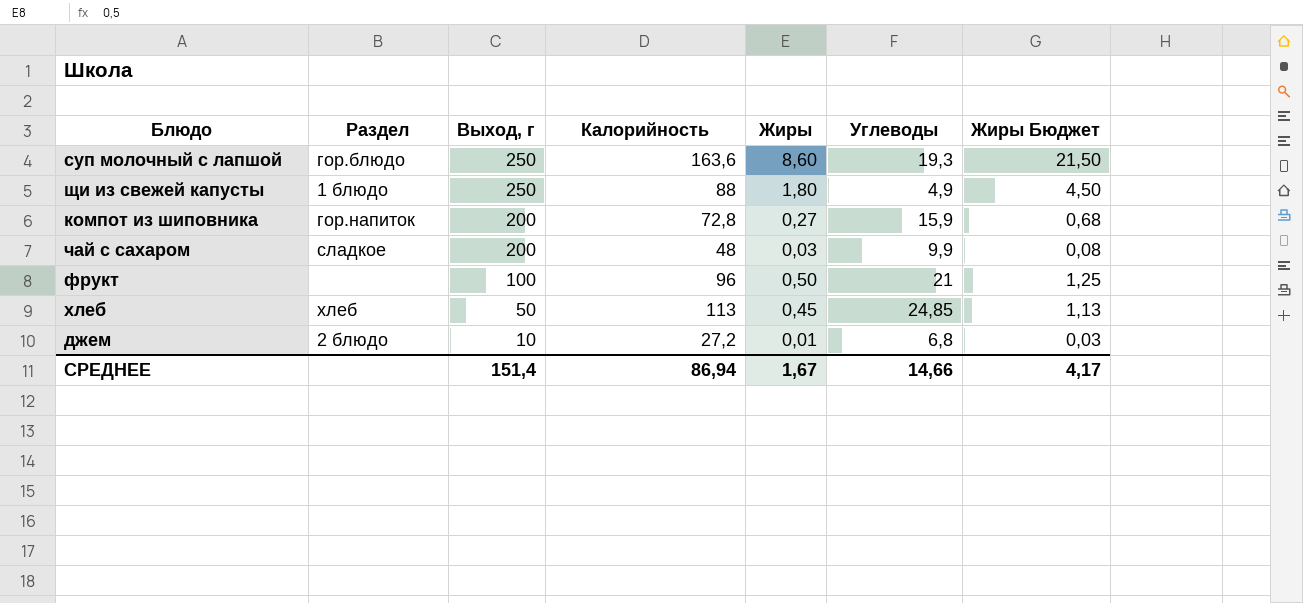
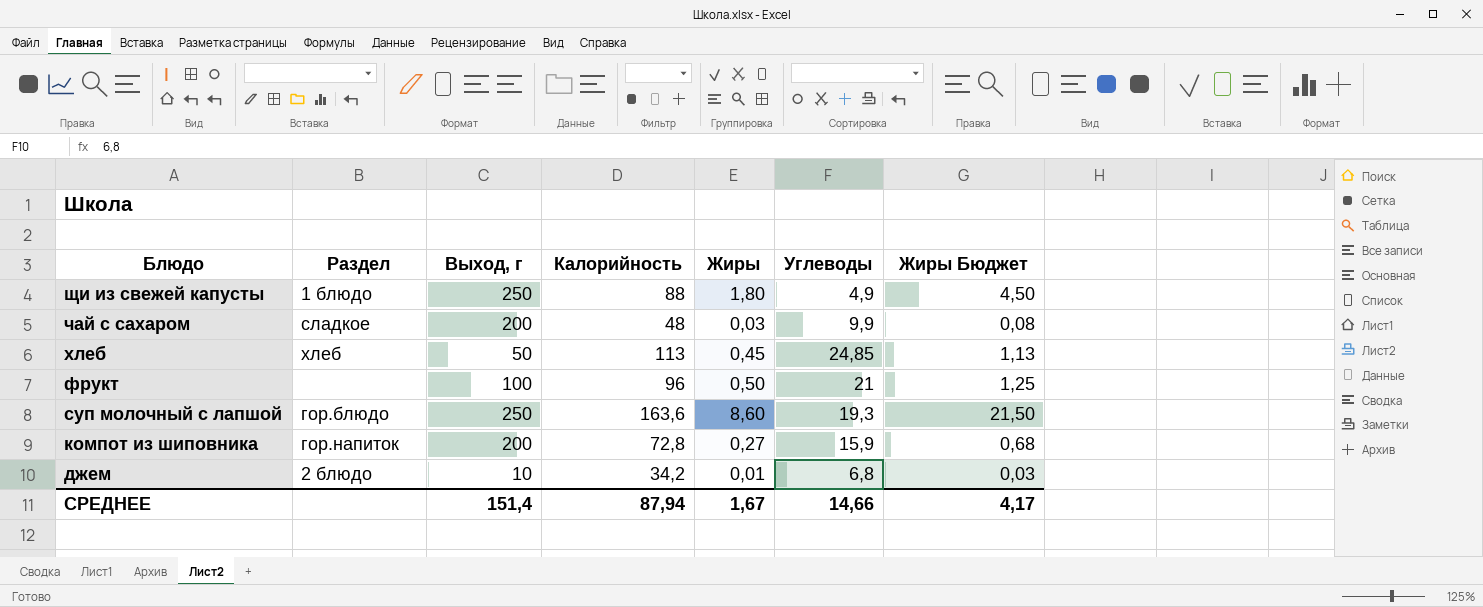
row order: Выход, г descending -> Блюдо descending
джем | Калорийность: 27,2 -> 34,2
СРЕДНЕЕ | Калорийность: 86,94 -> 87,94

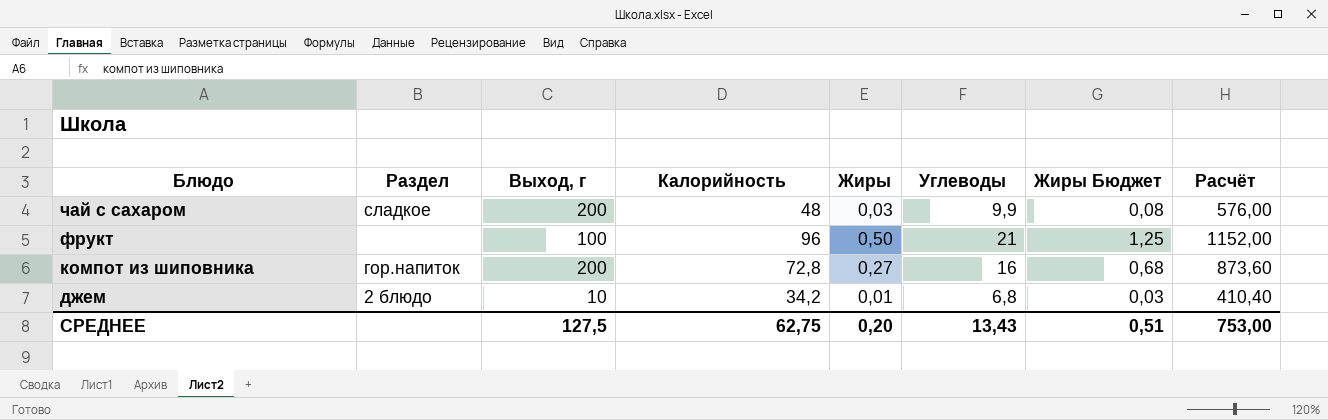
column Расчёт | formula: none -> [Калорийность] * 12
row щи из свежей капусты: 1 блюдо | 250 | 88 | 1,80 | 4,9 | 4,50 -> none
row хлеб: хлеб | 50 | 113 | 0,45 | 24,85 | 1,13 -> none
row суп молочный с лапшой: гор.блюдо | 250 | 163,6 | 8,60 | 19,3 | 21,50 -> none
компот из шиповника | Углеводы: 15,9 -> 16
СРЕДНЕЕ | Выход, г: 151,4 -> 127,5
СРЕДНЕЕ | Калорийность: 87,94 -> 62,75
СРЕДНЕЕ | Жиры: 1,67 -> 0,20
СРЕДНЕЕ | Углеводы: 14,66 -> 13,43
СРЕДНЕЕ | Жиры Бюджет: 4,17 -> 0,51

